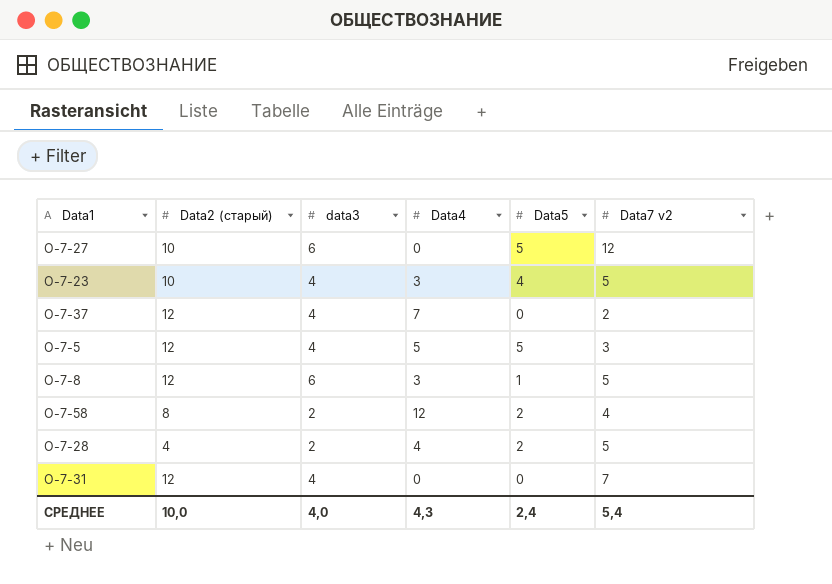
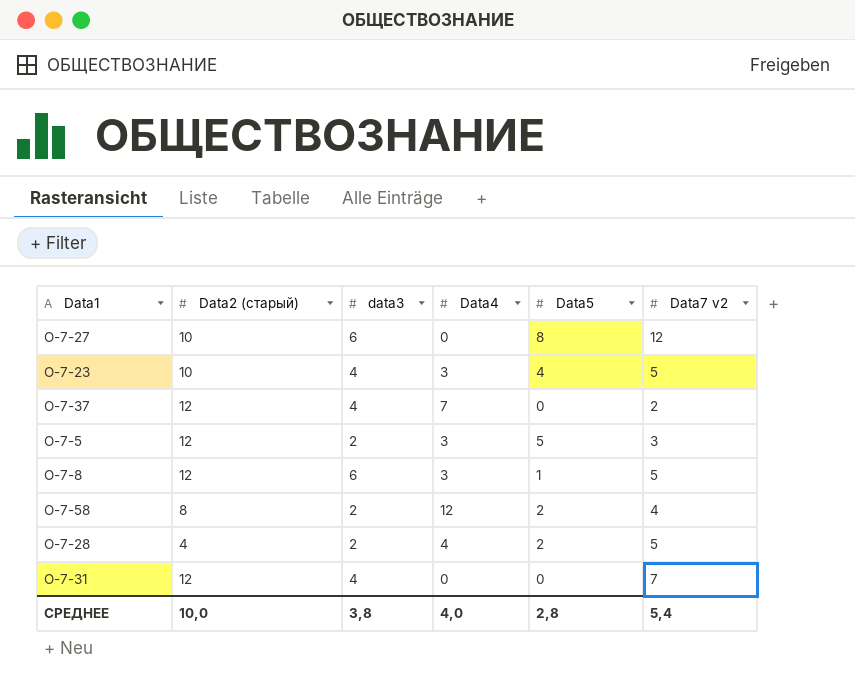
О-7-27 | Data5: 5 -> 8
О-7-5 | data3: 4 -> 2
О-7-5 | Data4: 5 -> 3
СРЕДНЕЕ | data3: 4,0 -> 3,8
СРЕДНЕЕ | Data4: 4,3 -> 4,0
СРЕДНЕЕ | Data5: 2,4 -> 2,8

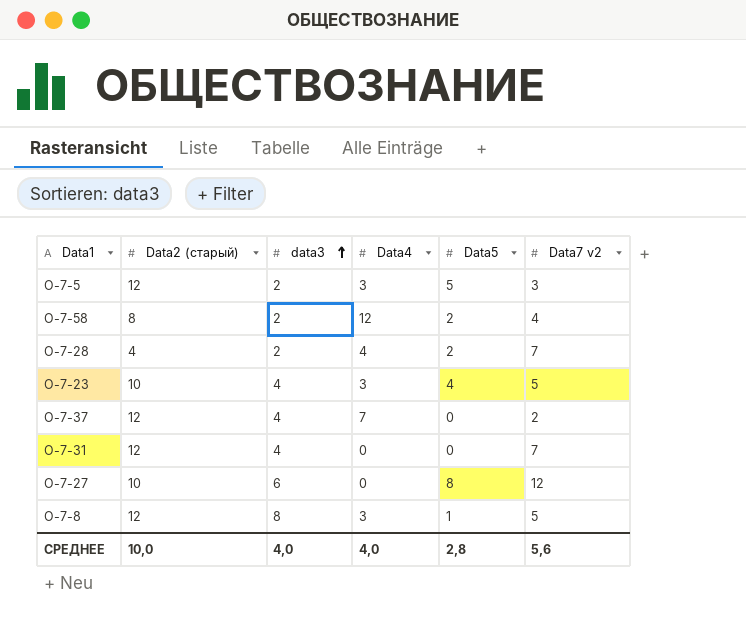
row order: none -> data3 ascending
О-7-28 | Data7 v2: 5 -> 7
О-7-8 | data3: 6 -> 8
СРЕДНЕЕ | data3: 3,8 -> 4,0
СРЕДНЕЕ | Data7 v2: 5,4 -> 5,6

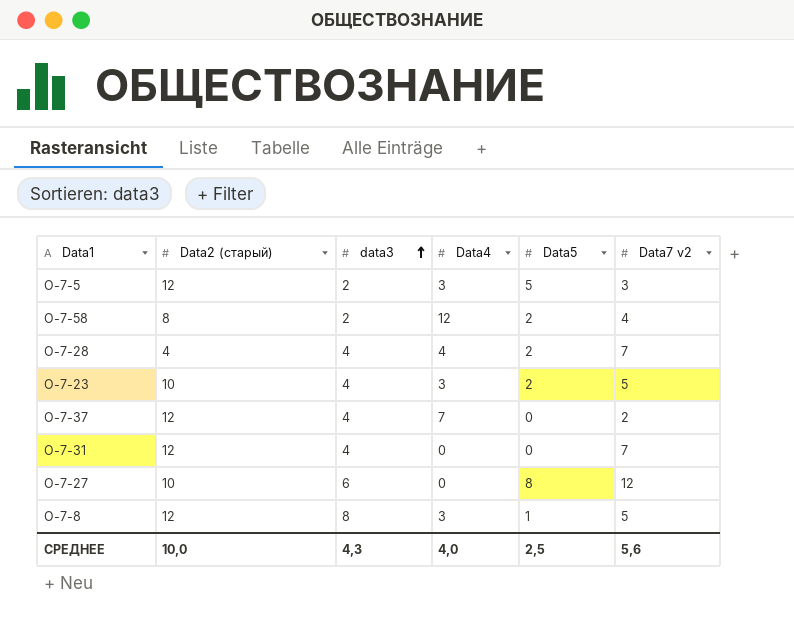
О-7-28 | data3: 2 -> 4
О-7-23 | Data5: 4 -> 2
СРЕДНЕЕ | data3: 4,0 -> 4,3
СРЕДНЕЕ | Data5: 2,8 -> 2,5

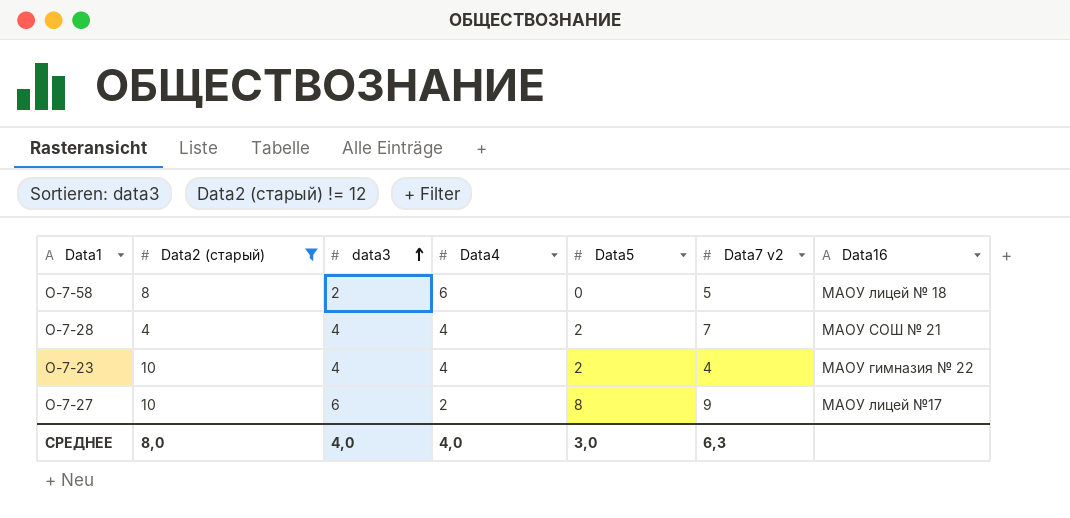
filter: none -> Data2 (старый) != 12
column Data16 | position: none -> 7
О-7-58 | Data4: 12 -> 6
О-7-58 | Data5: 2 -> 0
О-7-58 | Data7 v2: 4 -> 5
О-7-23 | Data4: 3 -> 4
О-7-23 | Data7 v2: 5 -> 4
О-7-27 | Data4: 0 -> 2
О-7-27 | Data7 v2: 12 -> 9
СРЕДНЕЕ | Data2 (старый): 10,0 -> 8,0
СРЕДНЕЕ | data3: 4,3 -> 4,0
СРЕДНЕЕ | Data5: 2,5 -> 3,0
СРЕДНЕЕ | Data7 v2: 5,6 -> 6,3

